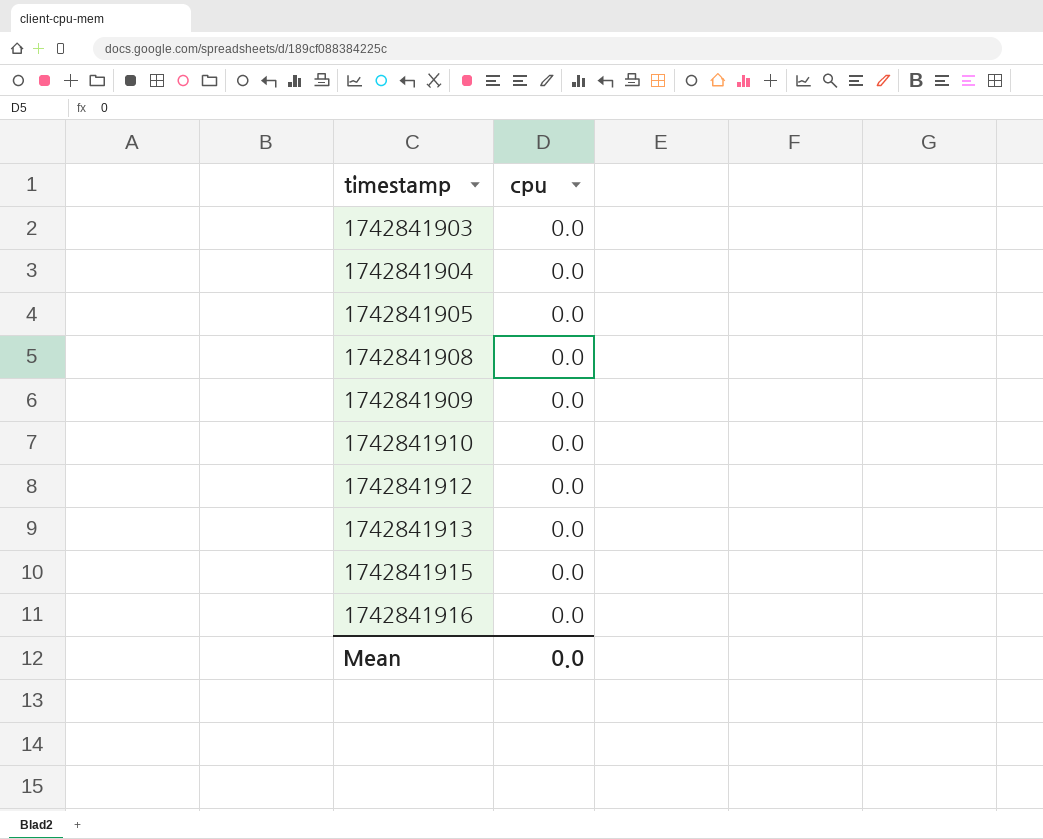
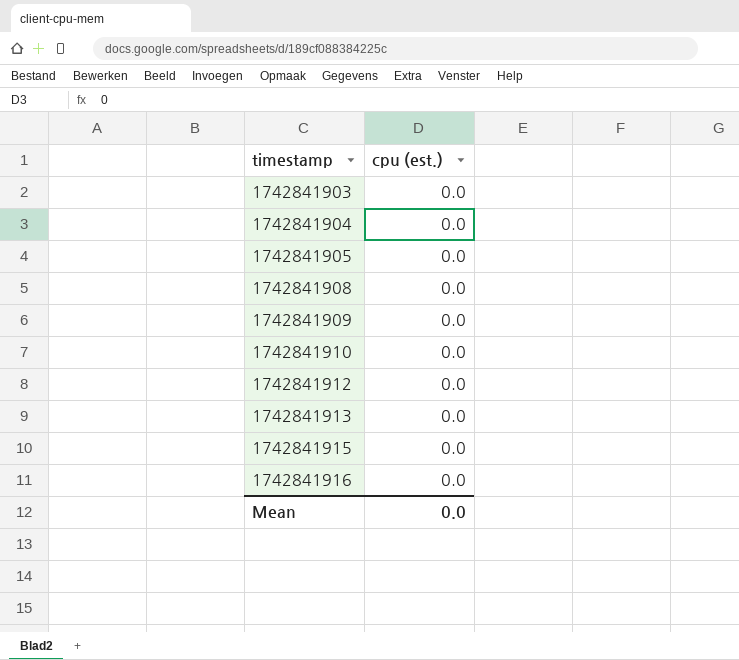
column name: cpu -> cpu (est.)

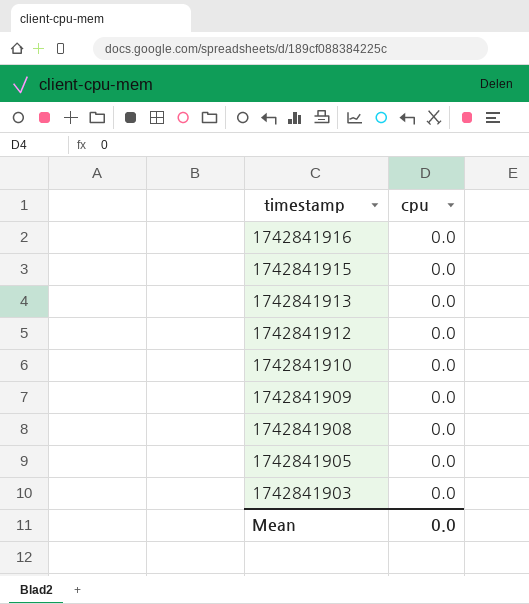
row order: timestamp ascending -> timestamp descending
column name: cpu (est.) -> cpu
row 1742841904: 0.0 -> none

